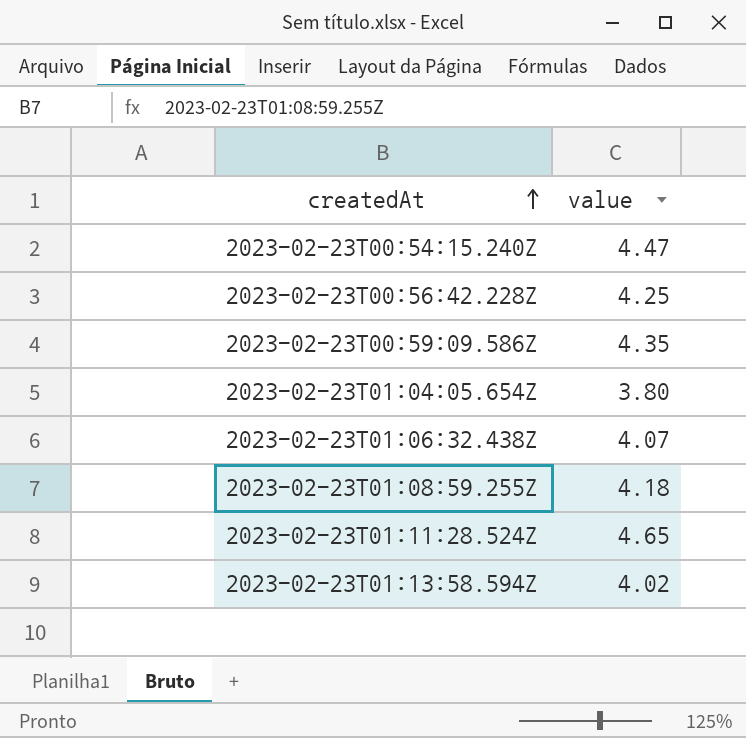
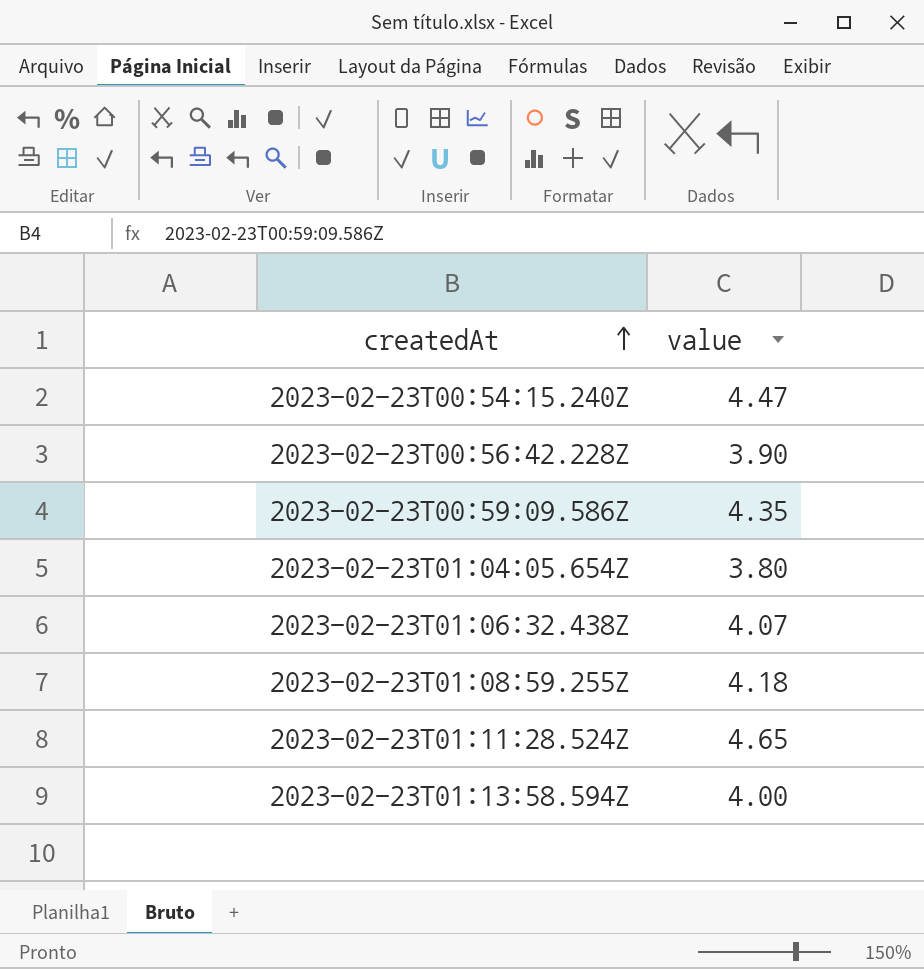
2023-02-23T00:56:42.228Z | value: 4.25 -> 3.90
2023-02-23T01:13:58.594Z | value: 4.02 -> 4.00

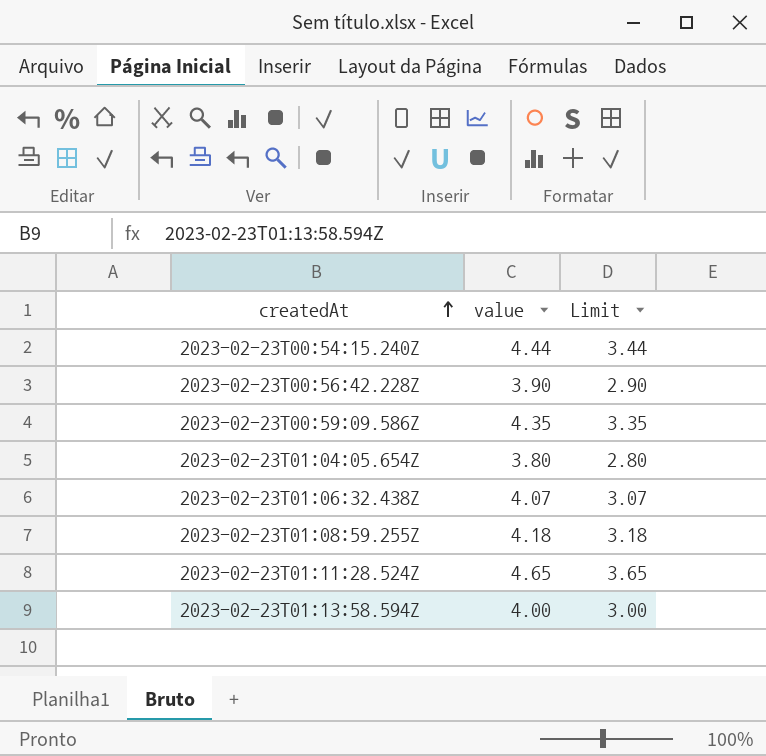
column Limit | formula: none -> [value] - 1
2023-02-23T00:54:15.240Z | value: 4.47 -> 4.44

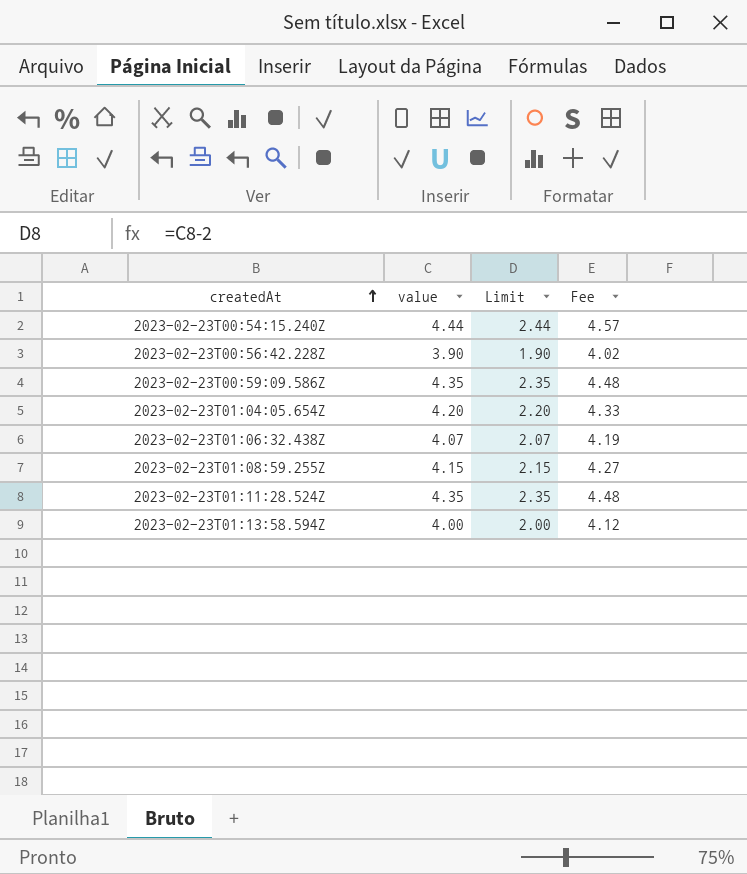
column Limit | formula: [value] - 1 -> [value] - 2
column Fee | formula: none -> [value] * 1.03
2023-02-23T01:04:05.654Z | value: 3.80 -> 4.20
2023-02-23T01:08:59.255Z | value: 4.18 -> 4.15
2023-02-23T01:11:28.524Z | value: 4.65 -> 4.35

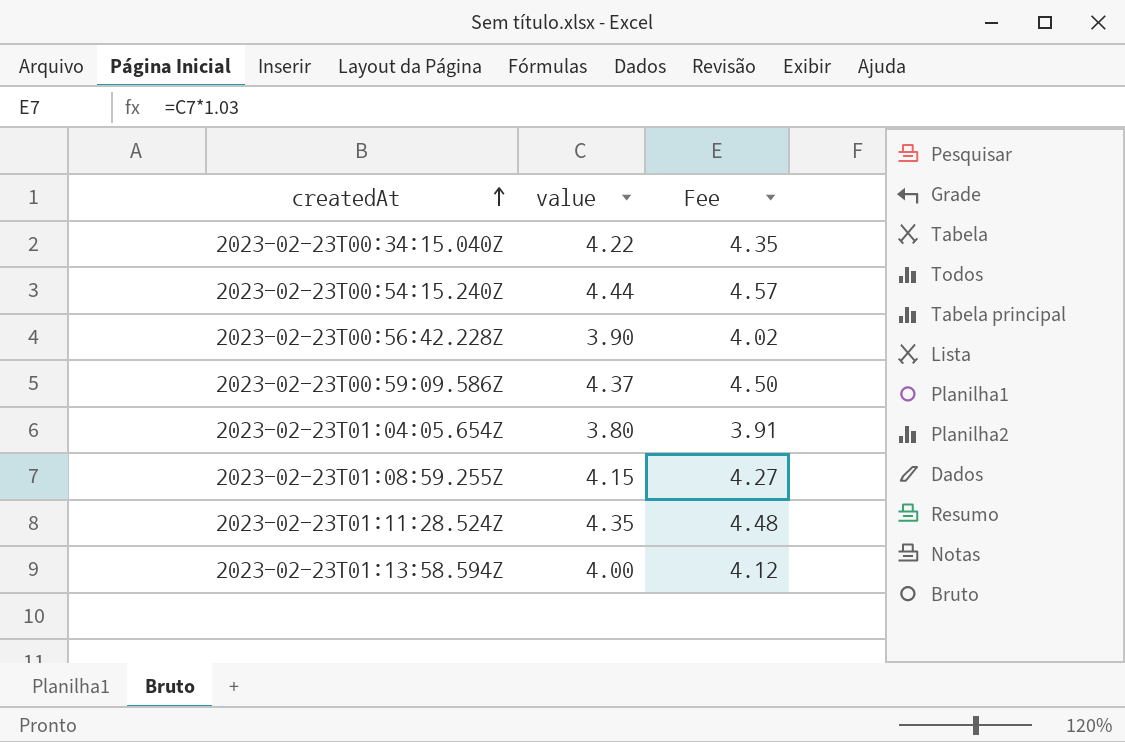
column Limit | formula: [value] - 2 -> none
row 2023-02-23T01:06:32.438Z: 4.07 | 2.07 | 4.19 -> none
row 2023-02-23T00:34:15.040Z: none -> 4.22 | 4.35
2023-02-23T00:59:09.586Z | value: 4.35 -> 4.37
2023-02-23T00:59:09.586Z | Fee: 4.48 -> 4.50
2023-02-23T01:04:05.654Z | value: 4.20 -> 3.80
2023-02-23T01:04:05.654Z | Fee: 4.33 -> 3.91

